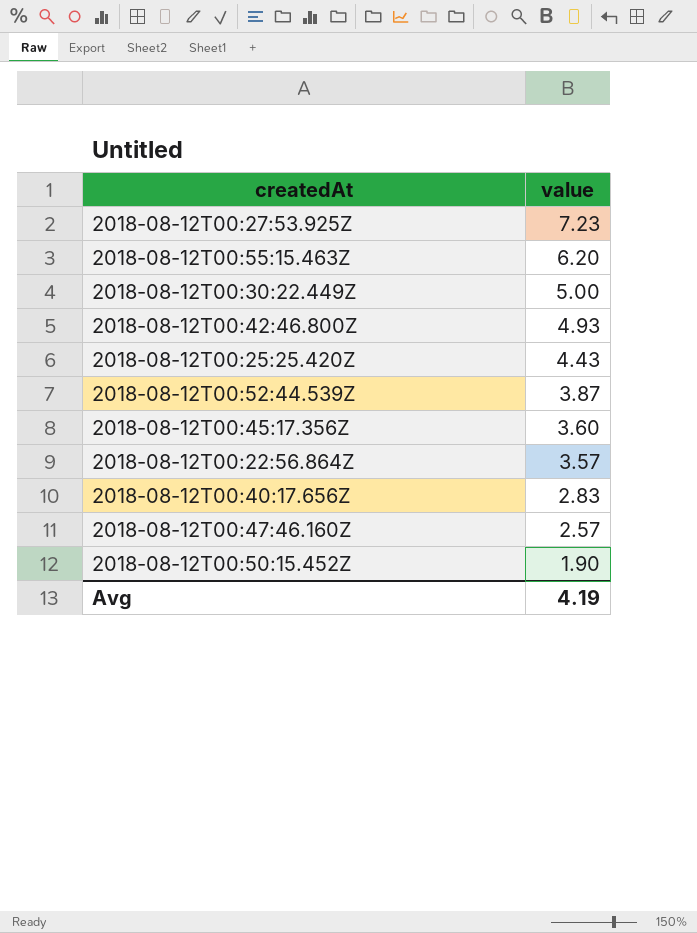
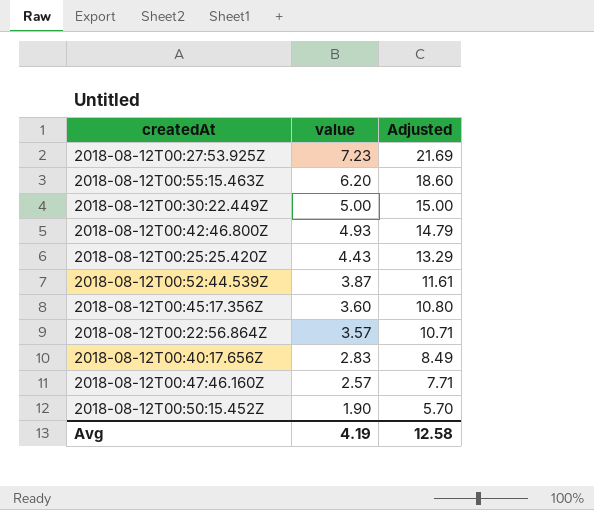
column Adjusted | formula: none -> [value] * 3

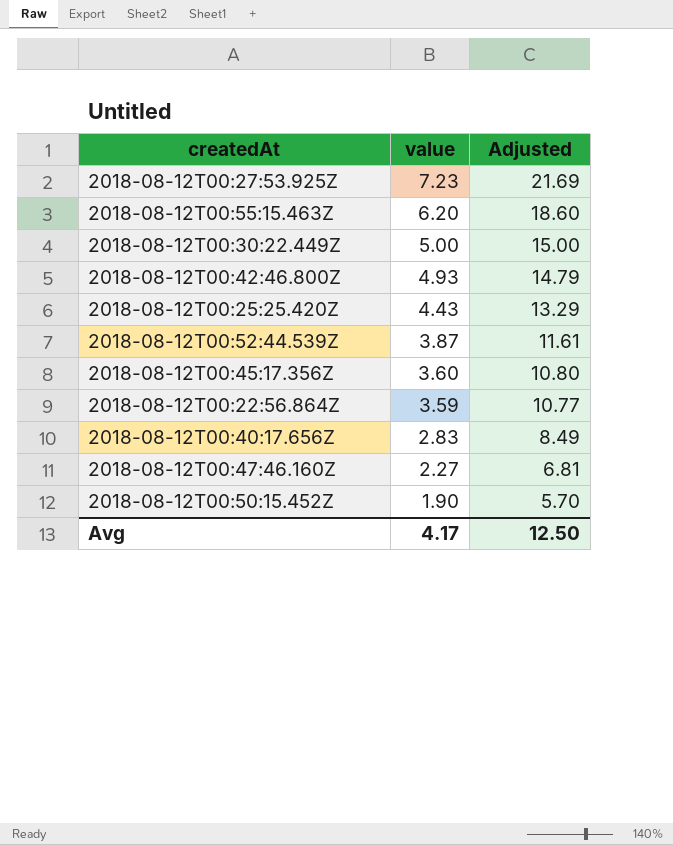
2018-08-12T00:22:56.864Z | value: 3.57 -> 3.59
2018-08-12T00:22:56.864Z | Adjusted: 10.71 -> 10.77
2018-08-12T00:47:46.160Z | value: 2.57 -> 2.27
2018-08-12T00:47:46.160Z | Adjusted: 7.71 -> 6.81
Avg | value: 4.19 -> 4.17
Avg | Adjusted: 12.58 -> 12.50

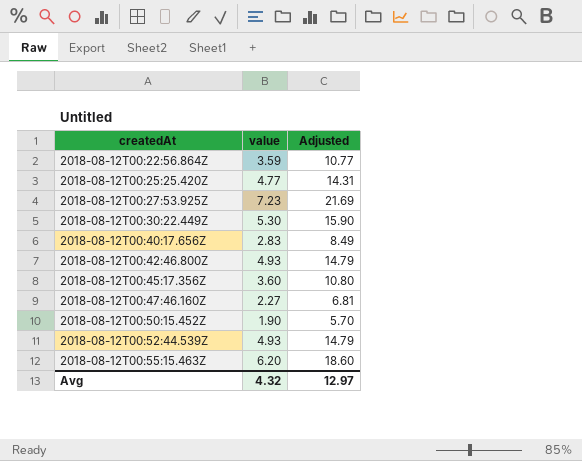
row order: value descending -> createdAt ascending
2018-08-12T00:25:25.420Z | value: 4.43 -> 4.77
2018-08-12T00:25:25.420Z | Adjusted: 13.29 -> 14.31
2018-08-12T00:30:22.449Z | value: 5.00 -> 5.30
2018-08-12T00:30:22.449Z | Adjusted: 15.00 -> 15.90
2018-08-12T00:52:44.539Z | value: 3.87 -> 4.93
2018-08-12T00:52:44.539Z | Adjusted: 11.61 -> 14.79
Avg | value: 4.17 -> 4.32
Avg | Adjusted: 12.50 -> 12.97

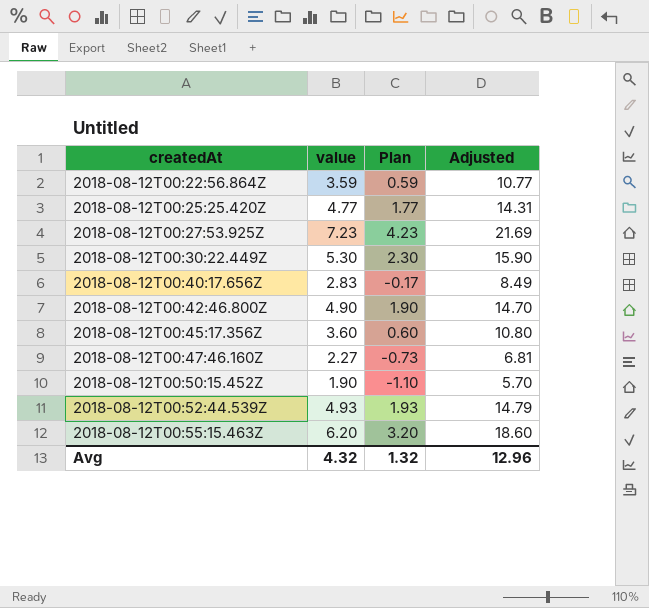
column Plan | formula: none -> [value] - 3
2018-08-12T00:42:46.800Z | value: 4.93 -> 4.90
2018-08-12T00:42:46.800Z | Adjusted: 14.79 -> 14.70
Avg | Adjusted: 12.97 -> 12.96

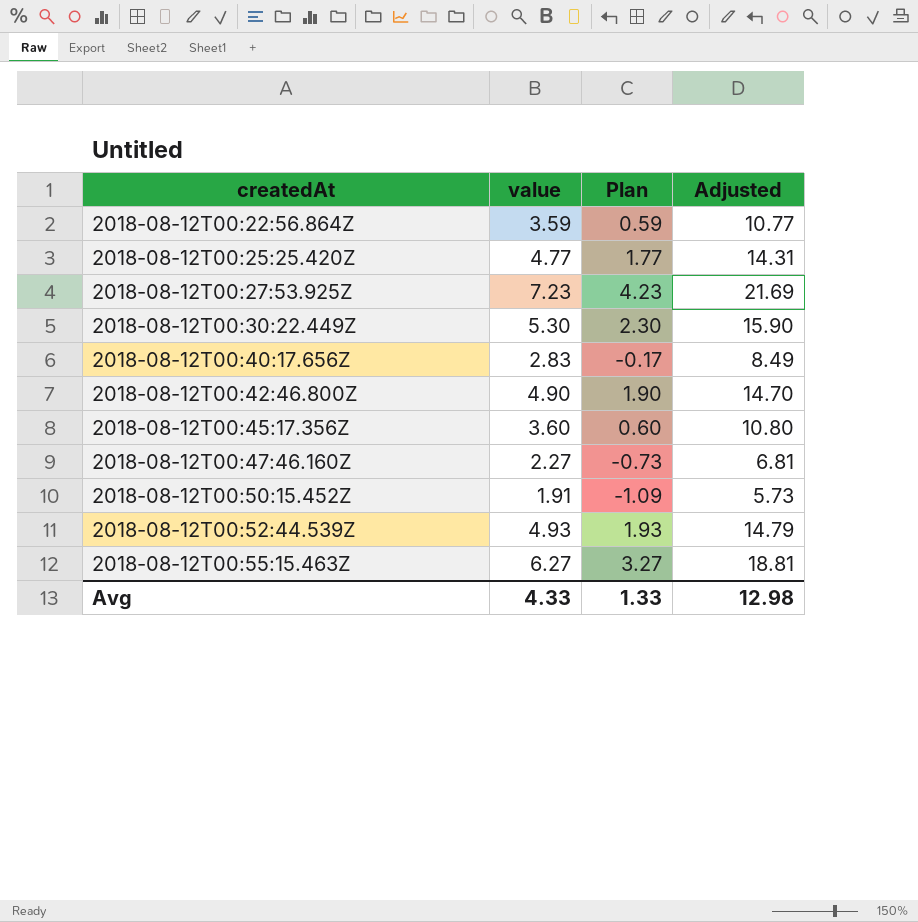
2018-08-12T00:50:15.452Z | value: 1.90 -> 1.91
2018-08-12T00:50:15.452Z | Plan: -1.10 -> -1.09
2018-08-12T00:50:15.452Z | Adjusted: 5.70 -> 5.73
2018-08-12T00:55:15.463Z | value: 6.20 -> 6.27
2018-08-12T00:55:15.463Z | Plan: 3.20 -> 3.27
2018-08-12T00:55:15.463Z | Adjusted: 18.60 -> 18.81
Avg | value: 4.32 -> 4.33
Avg | Plan: 1.32 -> 1.33
Avg | Adjusted: 12.96 -> 12.98

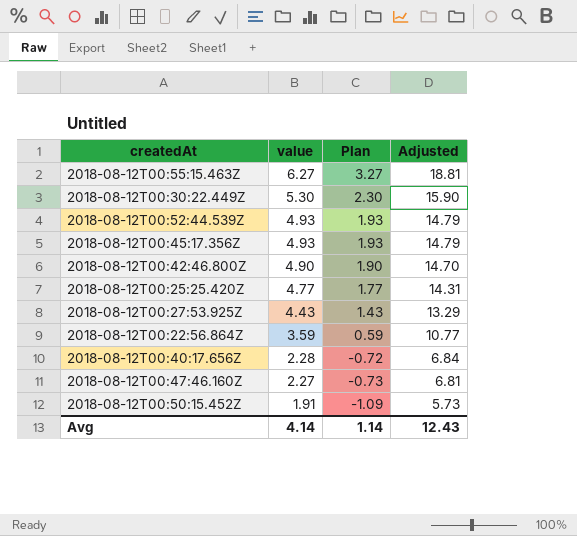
row order: createdAt ascending -> value descending
2018-08-12T00:45:17.356Z | value: 3.60 -> 4.93
2018-08-12T00:45:17.356Z | Plan: 0.60 -> 1.93
2018-08-12T00:45:17.356Z | Adjusted: 10.80 -> 14.79
2018-08-12T00:27:53.925Z | value: 7.23 -> 4.43
2018-08-12T00:27:53.925Z | Plan: 4.23 -> 1.43
2018-08-12T00:27:53.925Z | Adjusted: 21.69 -> 13.29
2018-08-12T00:40:17.656Z | value: 2.83 -> 2.28
2018-08-12T00:40:17.656Z | Plan: -0.17 -> -0.72
2018-08-12T00:40:17.656Z | Adjusted: 8.49 -> 6.84
Avg | value: 4.33 -> 4.14
Avg | Plan: 1.33 -> 1.14
Avg | Adjusted: 12.98 -> 12.43

